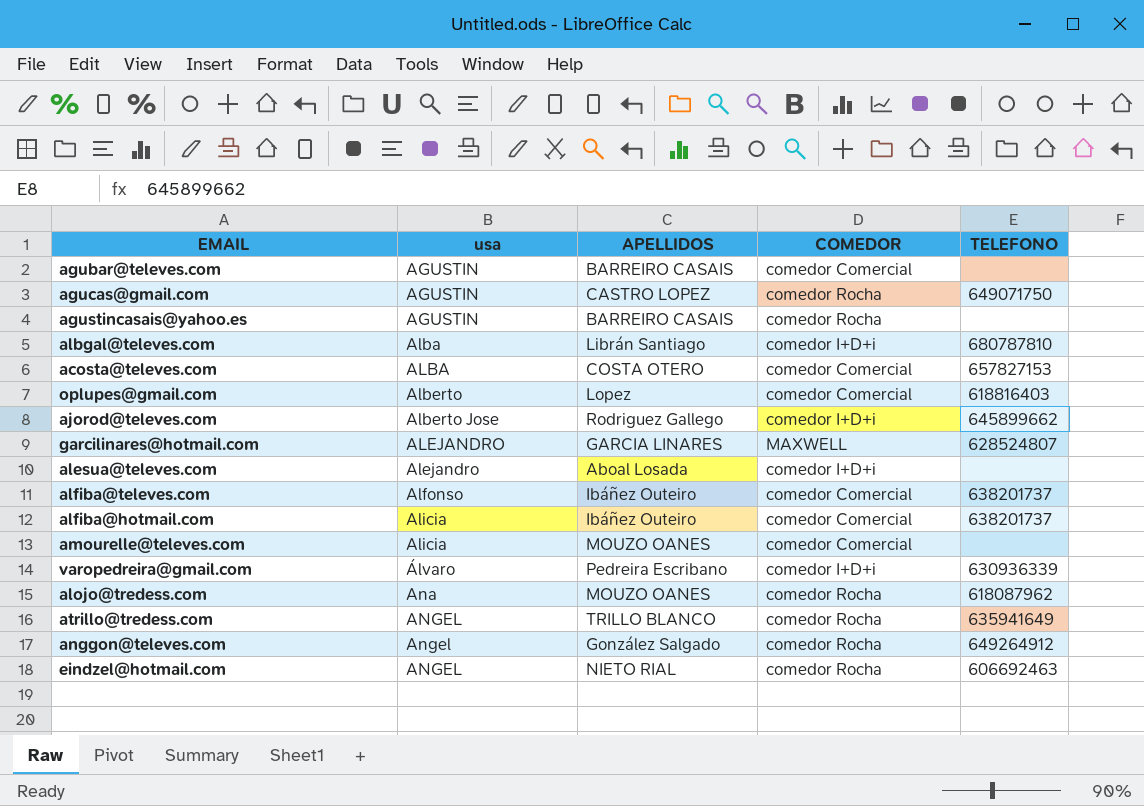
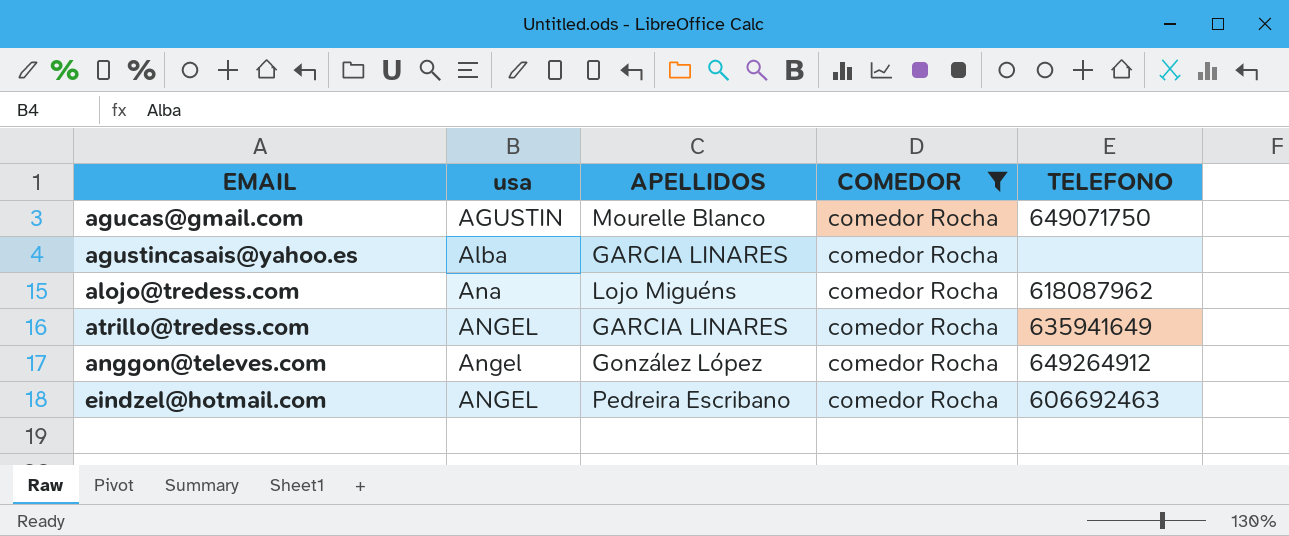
filter: none -> COMEDOR = comedor Rocha
agucas@gmail.com | APELLIDOS: CASTRO LOPEZ -> Mourelle Blanco
agustincasais@yahoo.es | usa: AGUSTIN -> Alba
agustincasais@yahoo.es | APELLIDOS: BARREIRO CASAIS -> GARCIA LINARES
alojo@tredess.com | APELLIDOS: MOUZO OANES -> Lojo Miguéns
atrillo@tredess.com | APELLIDOS: TRILLO BLANCO -> GARCIA LINARES
anggon@televes.com | APELLIDOS: González Salgado -> González López
eindzel@hotmail.com | APELLIDOS: NIETO RIAL -> Pedreira Escribano

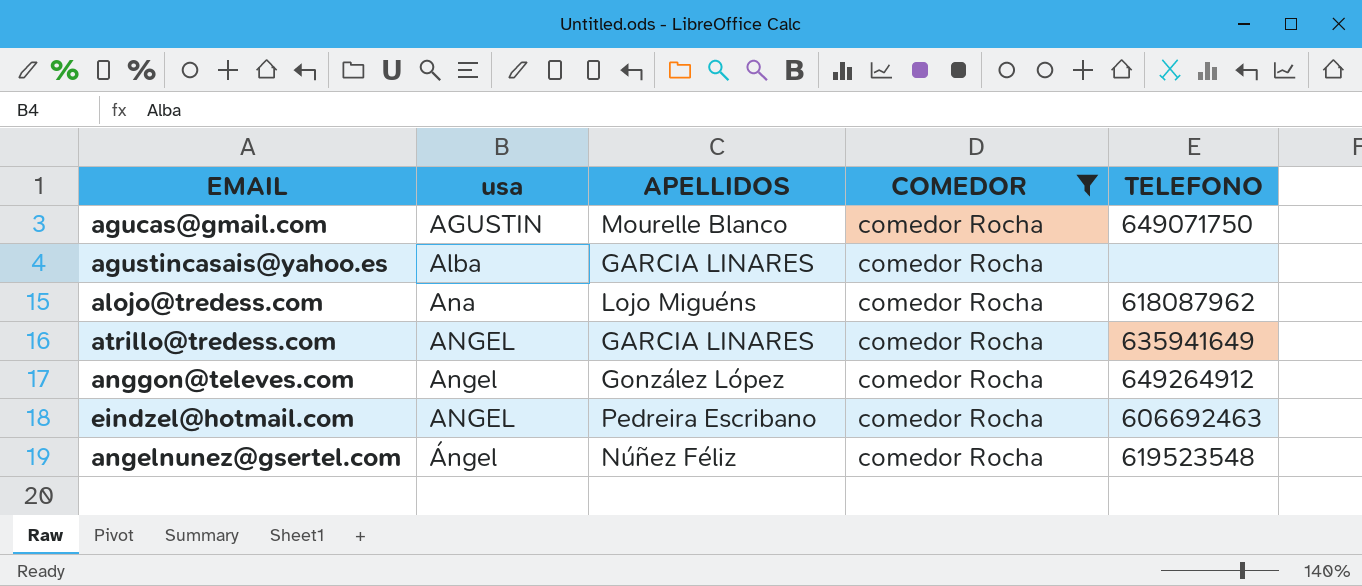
row angelnunez@gsertel.com: none -> Ángel | Núñez Féliz | comedor Rocha | 619523548

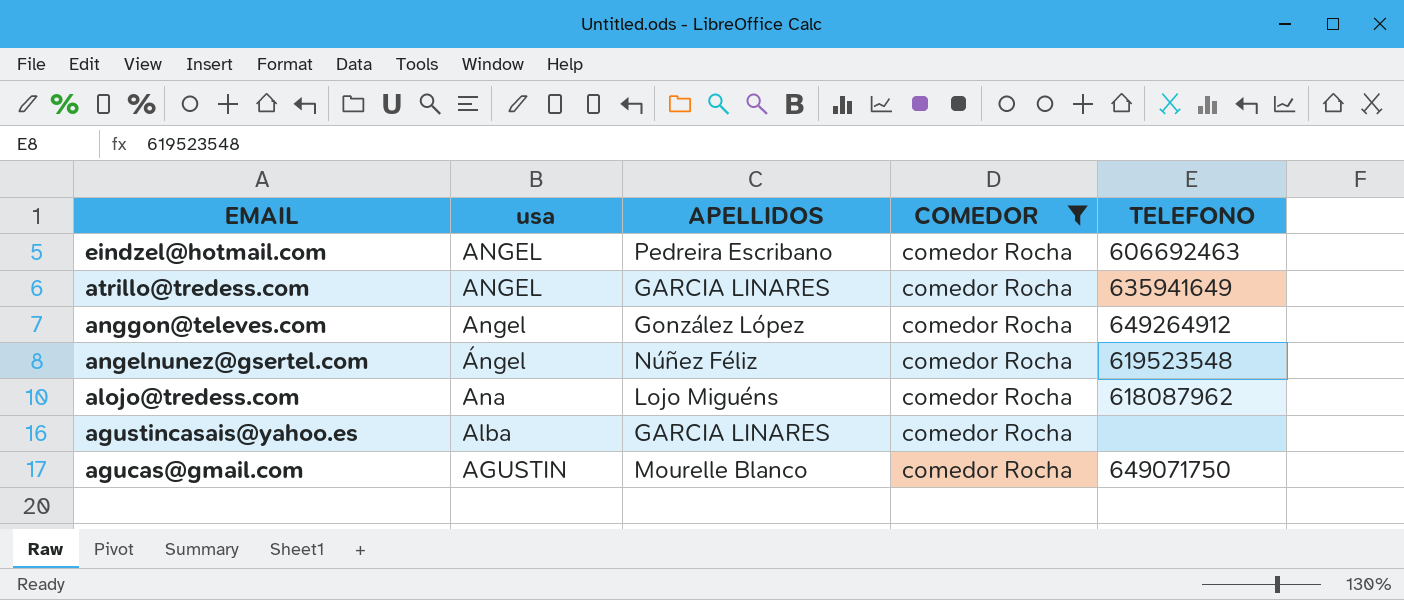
row order: usa ascending -> EMAIL descending

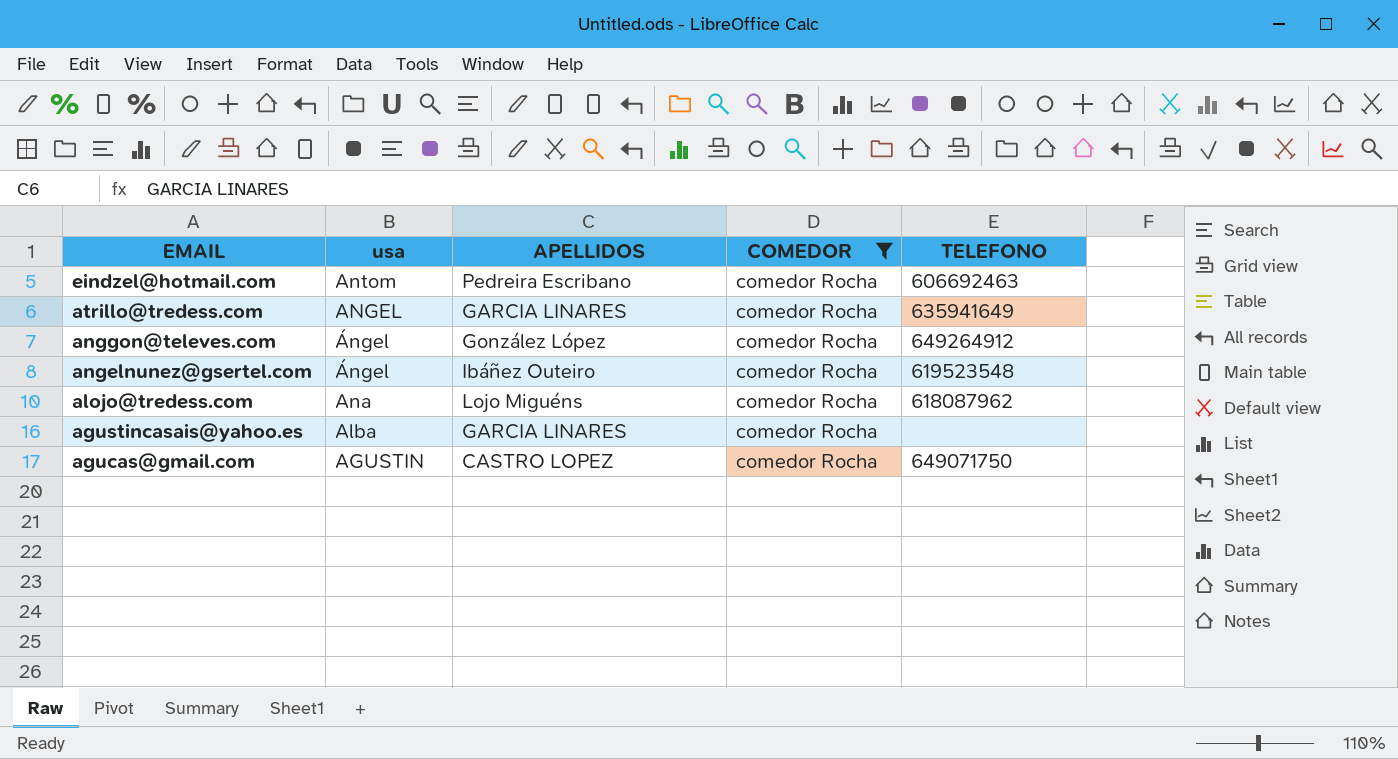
eindzel@hotmail.com | usa: ANGEL -> Antom
anggon@televes.com | usa: Angel -> Ángel
angelnunez@gsertel.com | APELLIDOS: Núñez Féliz -> Ibáñez Outeiro
agucas@gmail.com | APELLIDOS: Mourelle Blanco -> CASTRO LOPEZ

